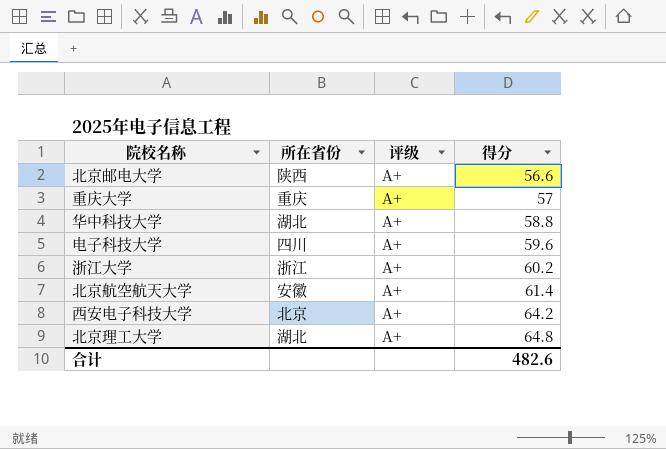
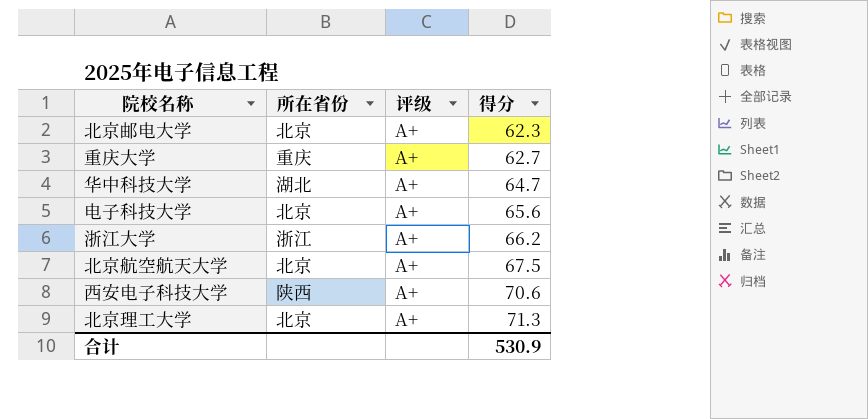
北京邮电大学 | 所在省份: 陕西 -> 北京
北京邮电大学 | 得分: 56.6 -> 62.3
重庆大学 | 得分: 57 -> 62.7
华中科技大学 | 得分: 58.8 -> 64.7
电子科技大学 | 所在省份: 四川 -> 北京
电子科技大学 | 得分: 59.6 -> 65.6
浙江大学 | 得分: 60.2 -> 66.2
北京航空航天大学 | 所在省份: 安徽 -> 北京
北京航空航天大学 | 得分: 61.4 -> 67.5
西安电子科技大学 | 所在省份: 北京 -> 陕西
西安电子科技大学 | 得分: 64.2 -> 70.6
北京理工大学 | 所在省份: 湖北 -> 北京
北京理工大学 | 得分: 64.8 -> 71.3
合计 | 得分: 482.6 -> 530.9

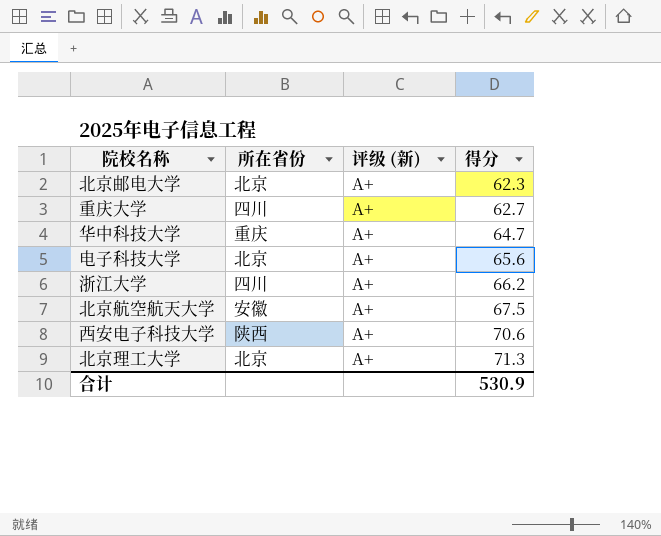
column name: 评级 -> 评级 (新)
重庆大学 | 所在省份: 重庆 -> 四川
华中科技大学 | 所在省份: 湖北 -> 重庆
浙江大学 | 所在省份: 浙江 -> 四川
北京航空航天大学 | 所在省份: 北京 -> 安徽

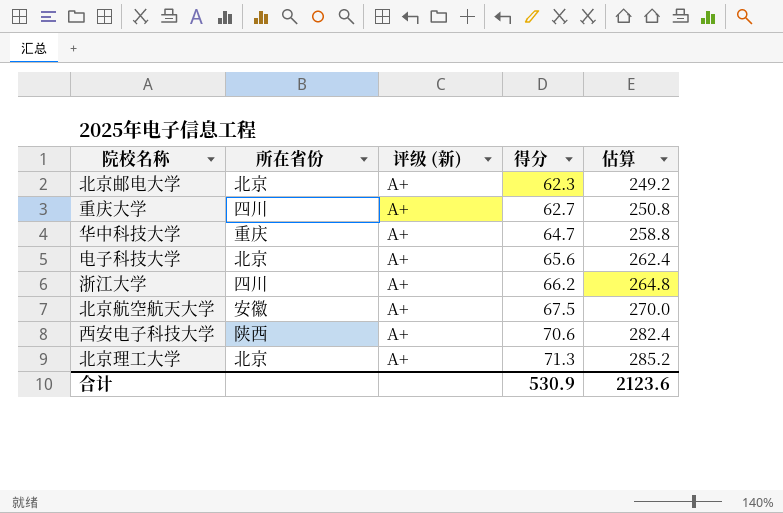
column 估算 | formula: none -> [得分] * 4

